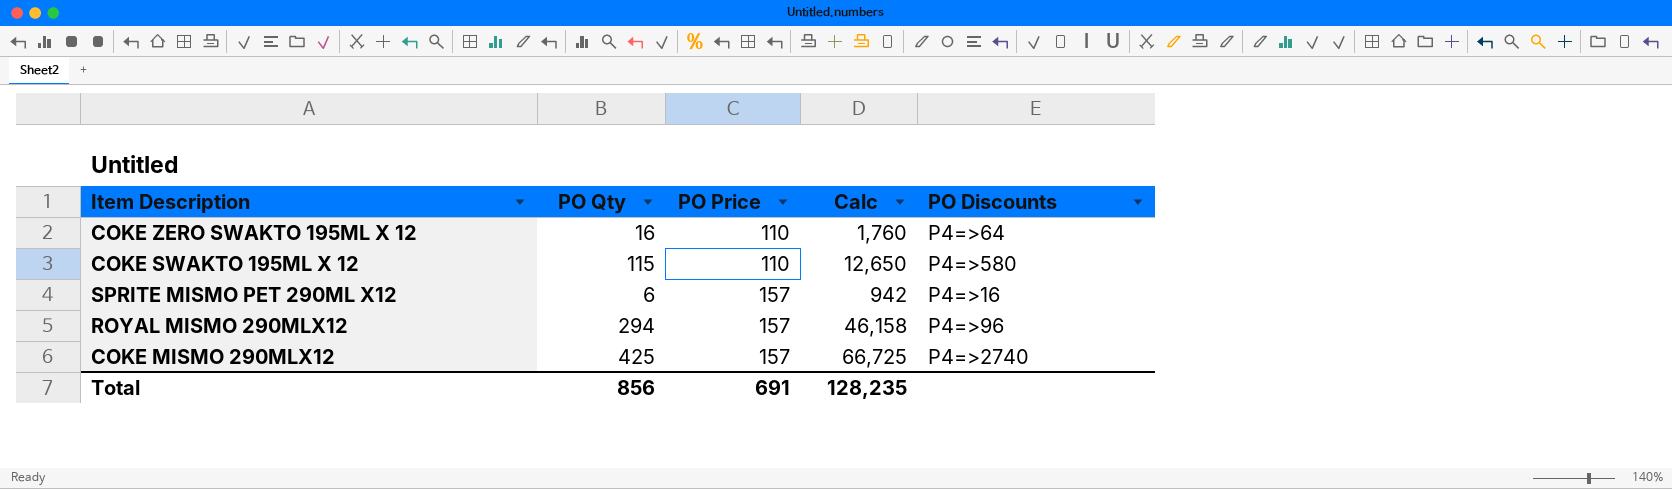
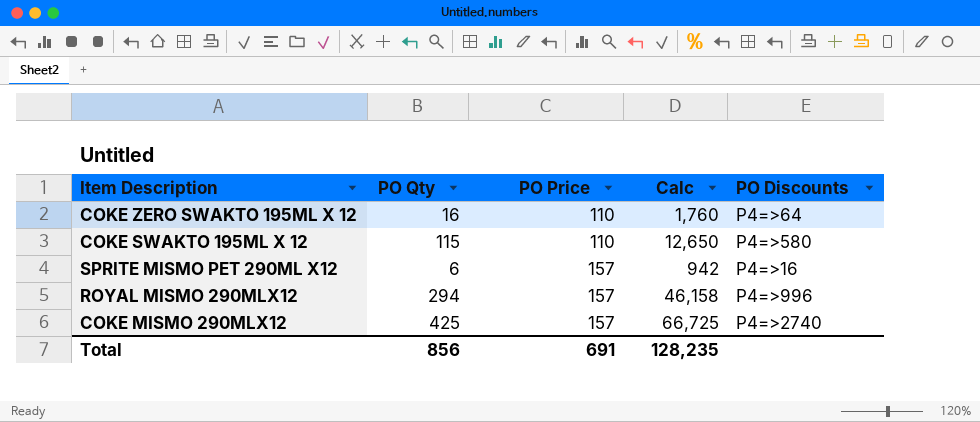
ROYAL MISMO 290MLX12 | PO Discounts: P4=>96 -> P4=>996

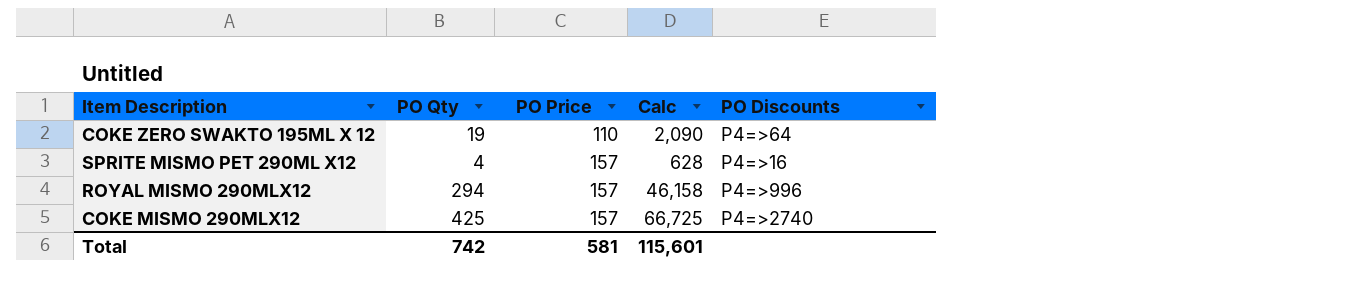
row COKE SWAKTO 195ML X 12: 115 | 110 | 12,650 | P4=>580 -> none
COKE ZERO SWAKTO 195ML X 12 | PO Qty: 16 -> 19
COKE ZERO SWAKTO 195ML X 12 | Calc: 1,760 -> 2,090
SPRITE MISMO PET 290ML X12 | PO Qty: 6 -> 4
SPRITE MISMO PET 290ML X12 | Calc: 942 -> 628
Total | PO Qty: 856 -> 742
Total | PO Price: 691 -> 581
Total | Calc: 128,235 -> 115,601

